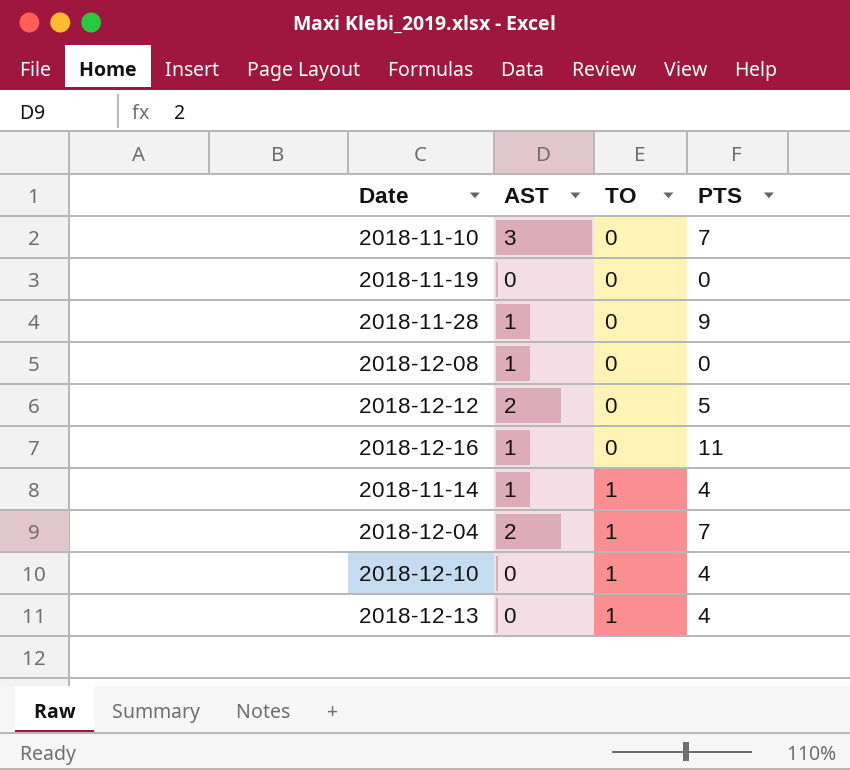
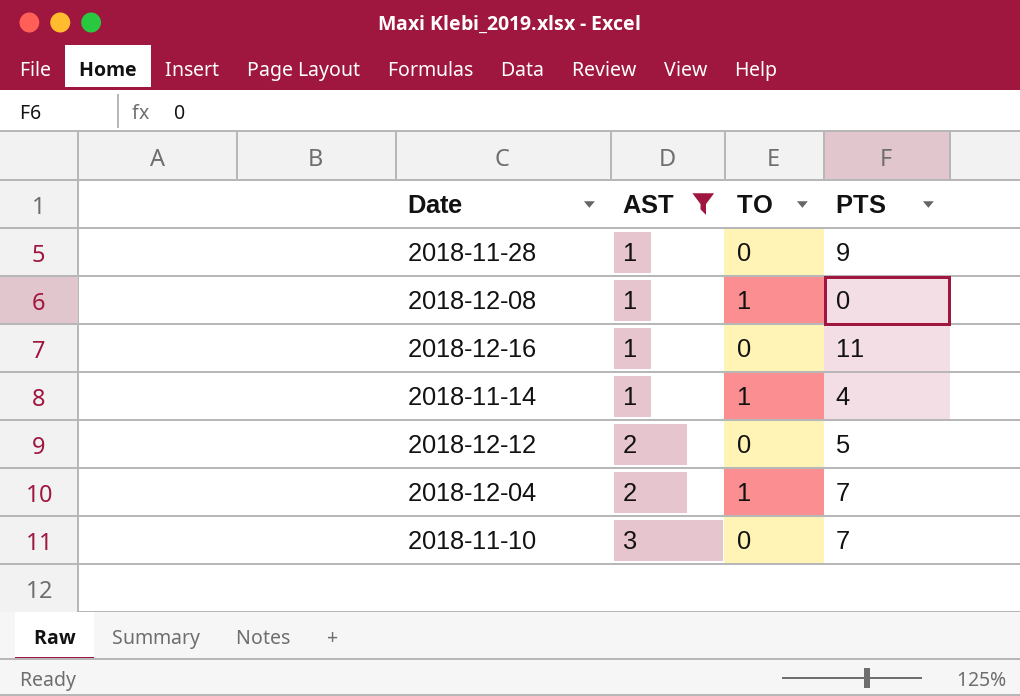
filter: none -> AST != 0
row order: TO ascending -> AST ascending
2018-12-08 | TO: 0 -> 1

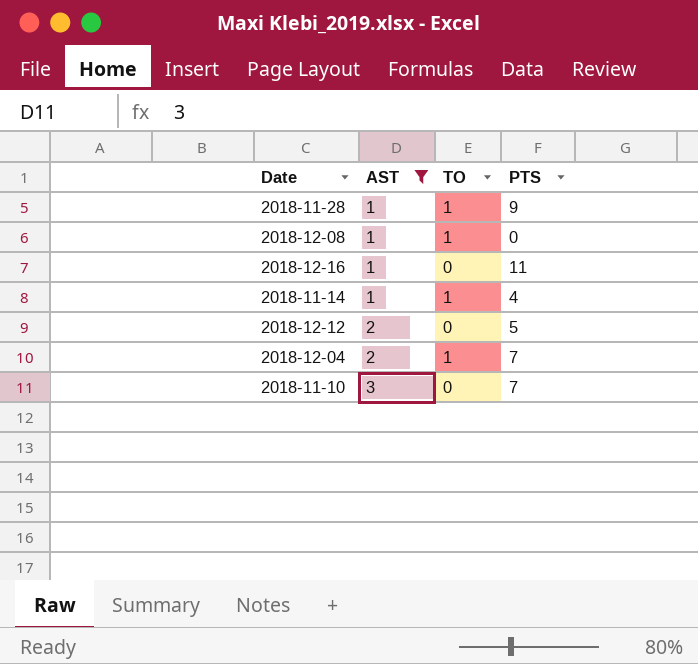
2018-11-28 | TO: 0 -> 1

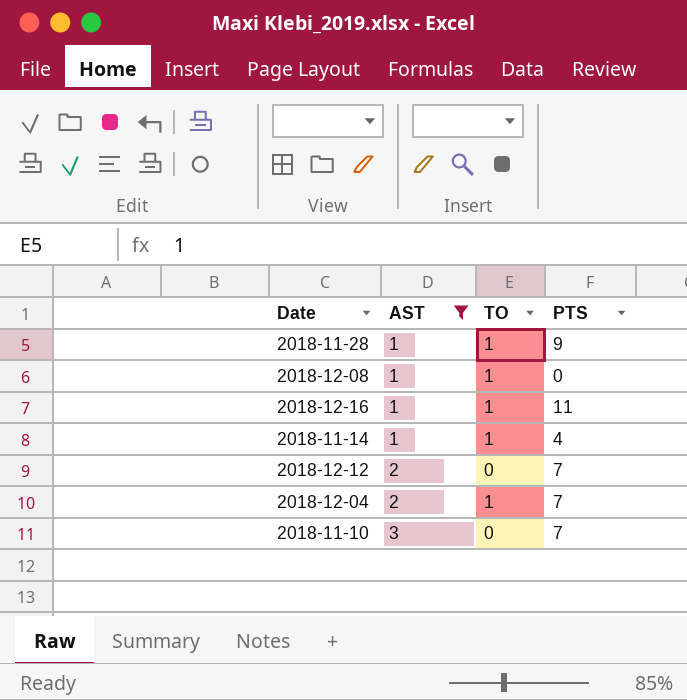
2018-12-16 | TO: 0 -> 1
2018-12-12 | PTS: 5 -> 7

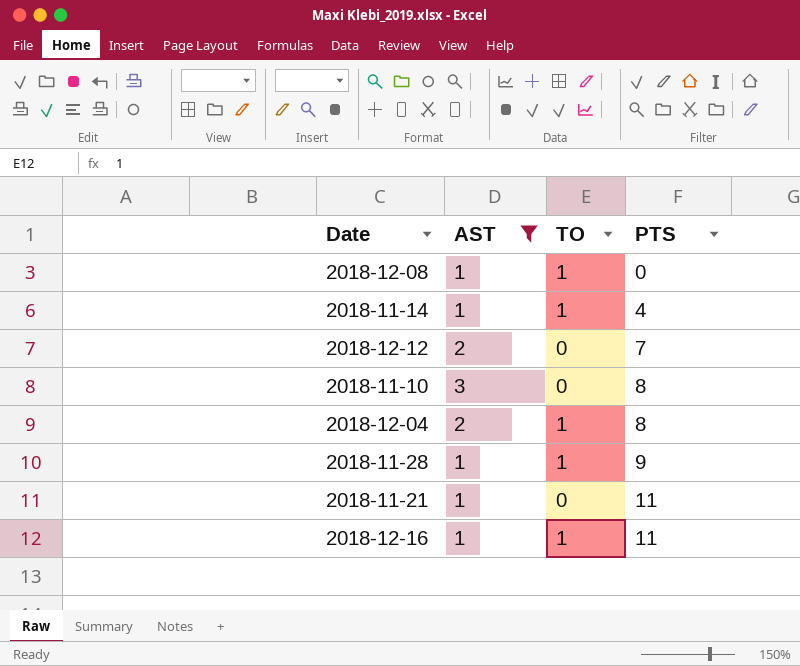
row order: AST ascending -> PTS ascending
2018-11-10 | PTS: 7 -> 8
2018-12-04 | PTS: 7 -> 8
row 2018-11-21: none -> 1 | 0 | 11

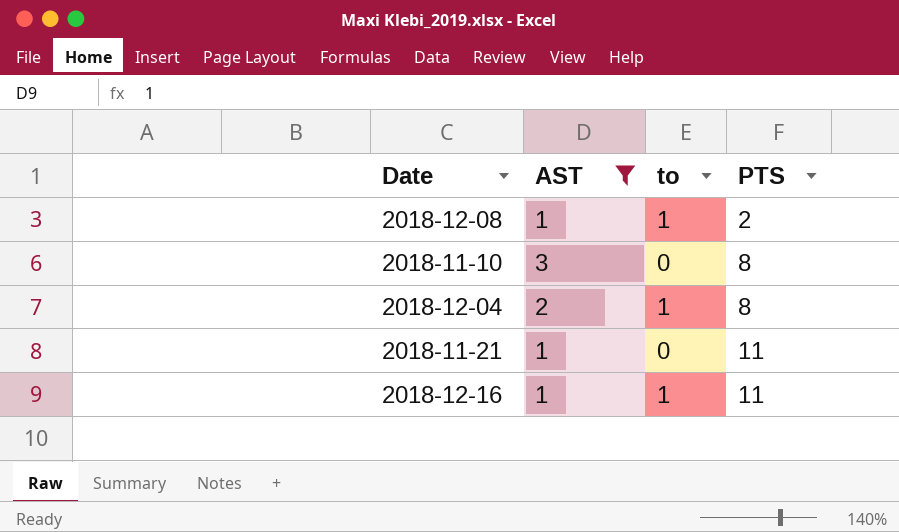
column name: TO -> to
row 2018-11-14: 1 | 1 | 4 -> none
row 2018-12-12: 2 | 0 | 7 -> none
row 2018-11-28: 1 | 1 | 9 -> none
2018-12-08 | PTS: 0 -> 2

